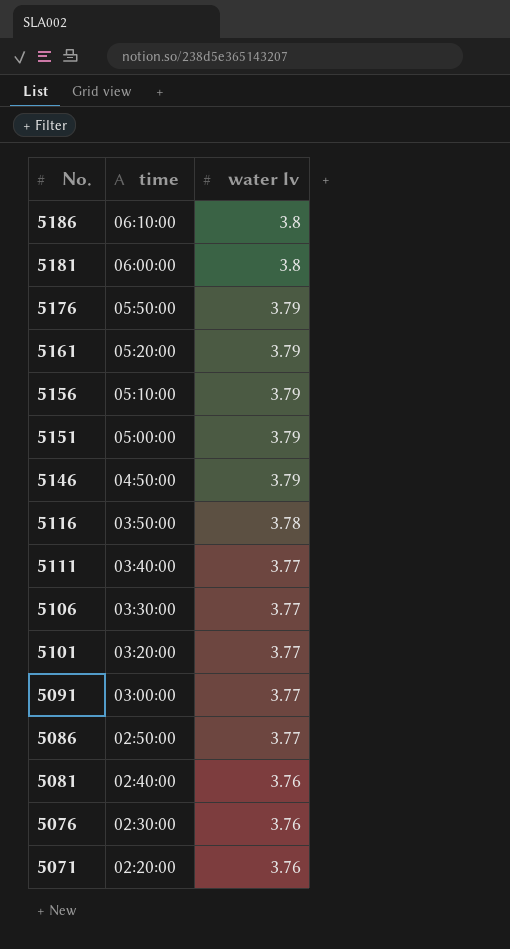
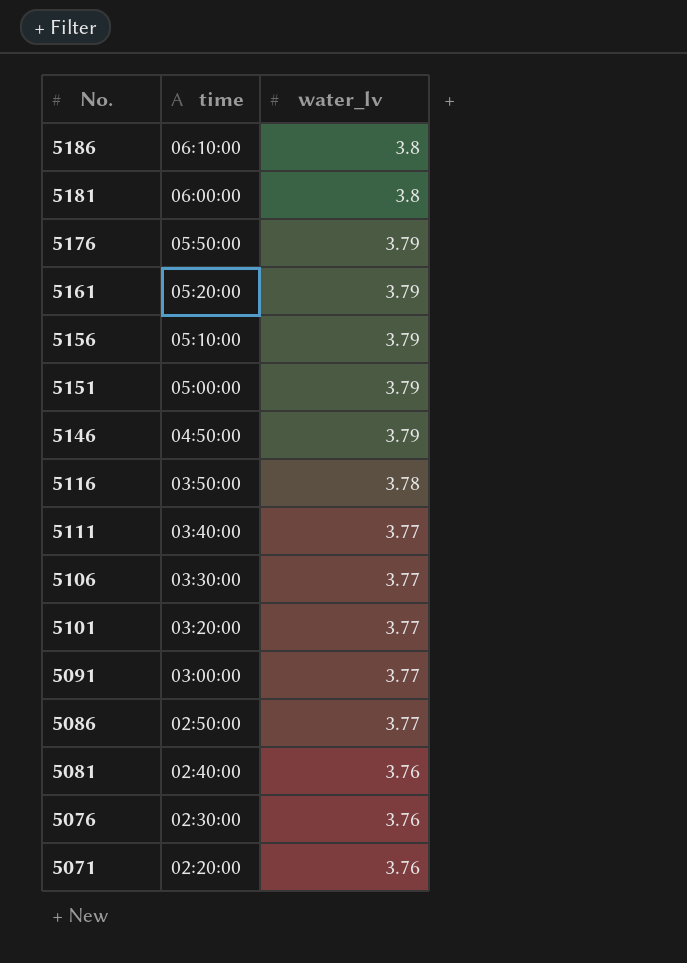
column name: water lv -> water_lv

